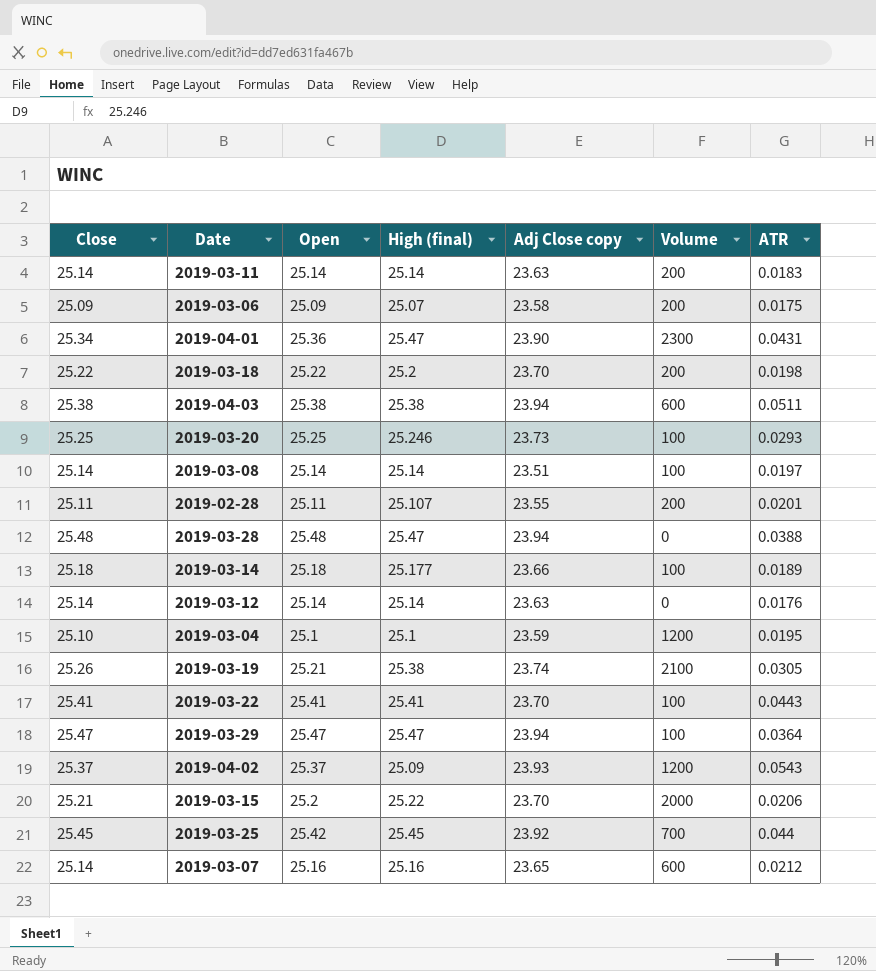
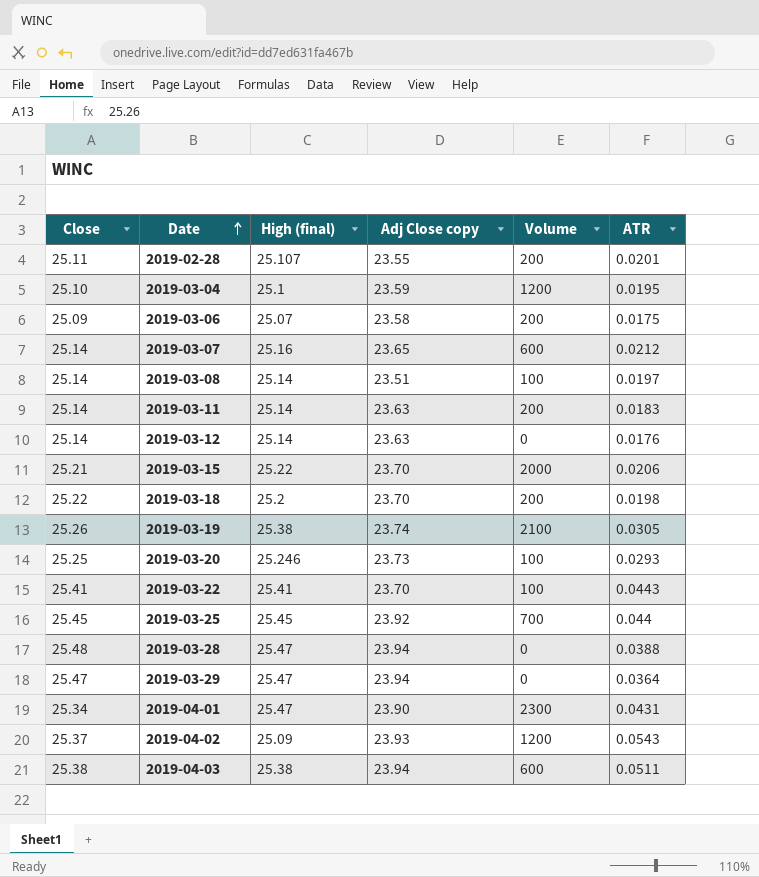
row order: none -> Date ascending
column Open | position: 3 -> none
row 2019-03-14: 25.18 | 25.18 | 25.177 | 23.66 | 100 | 0.0189 -> none
2019-03-29 | Volume: 100 -> 0

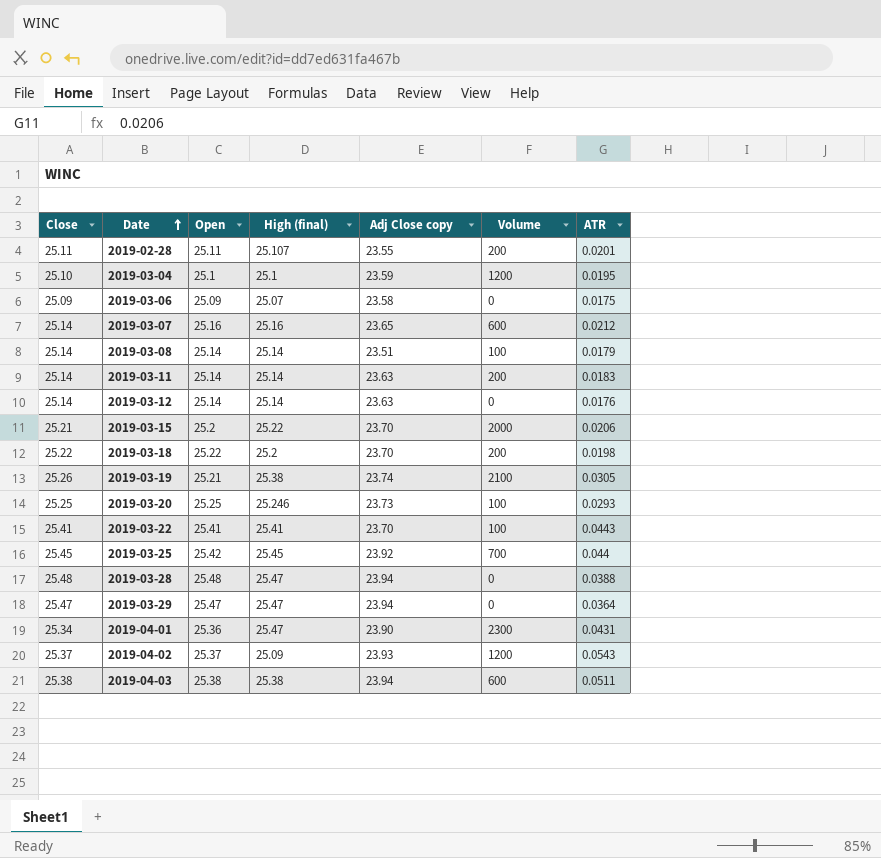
column Open | position: none -> 3
2019-03-06 | Volume: 200 -> 0
2019-03-08 | ATR: 0.0197 -> 0.0179

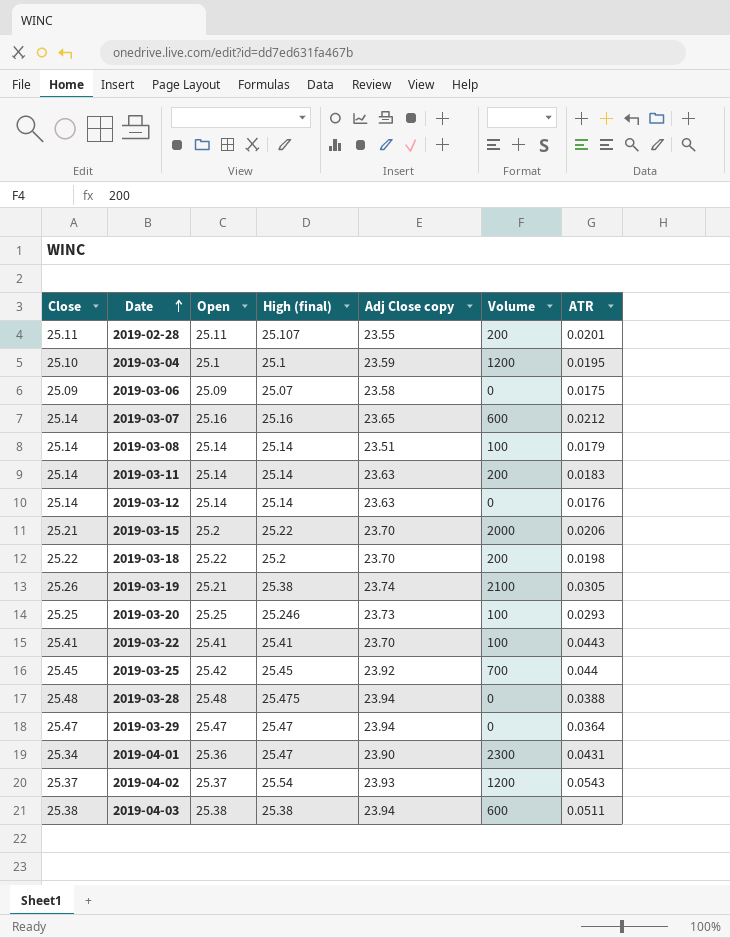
2019-03-28 | High (final): 25.47 -> 25.475
2019-04-02 | High (final): 25.09 -> 25.54

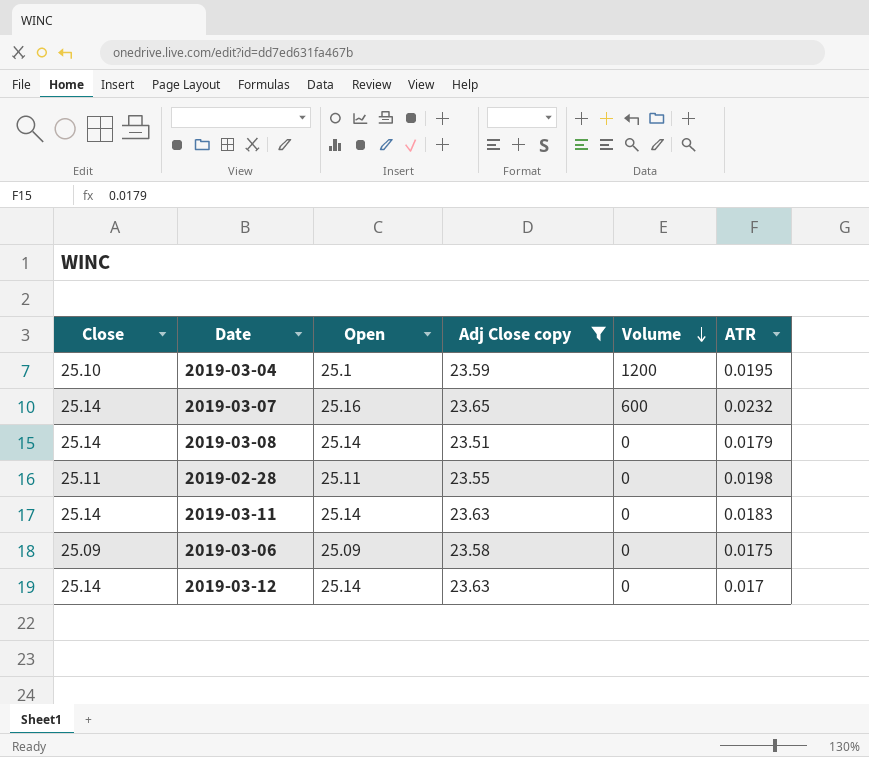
filter: none -> Adj Close copy <= 23.65
row order: Date ascending -> Volume descending
column High (final) | position: 4 -> none
2019-03-07 | ATR: 0.0212 -> 0.0232
2019-03-08 | Volume: 100 -> 0
2019-02-28 | Volume: 200 -> 0
2019-02-28 | ATR: 0.0201 -> 0.0198
2019-03-11 | Volume: 200 -> 0
2019-03-12 | ATR: 0.0176 -> 0.017

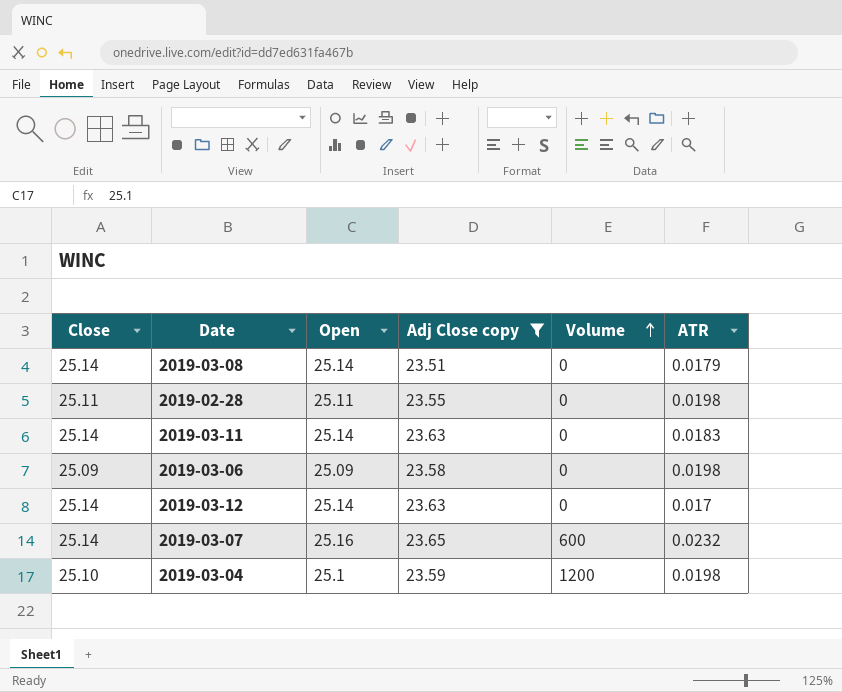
row order: Volume descending -> Volume ascending
2019-03-06 | ATR: 0.0175 -> 0.0198
2019-03-04 | ATR: 0.0195 -> 0.0198

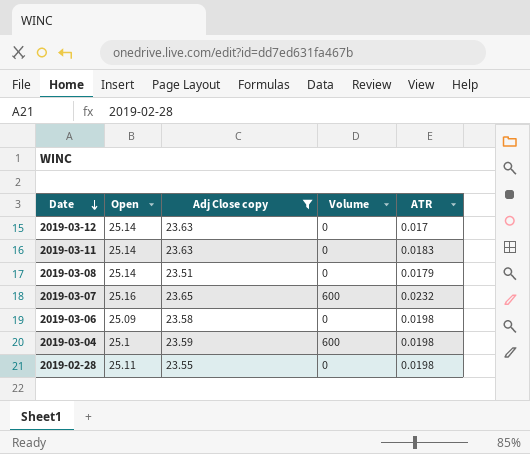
row order: Volume ascending -> Date descending
column Close | position: 1 -> none
2019-03-04 | Volume: 1200 -> 600

